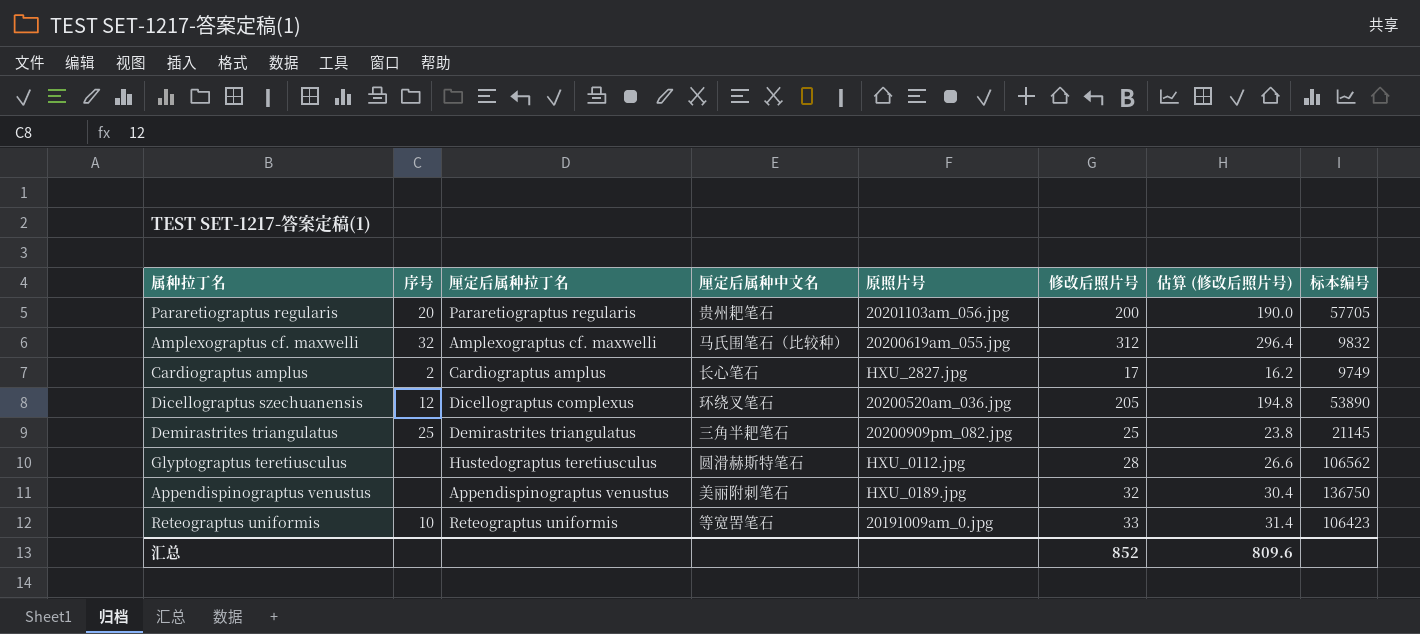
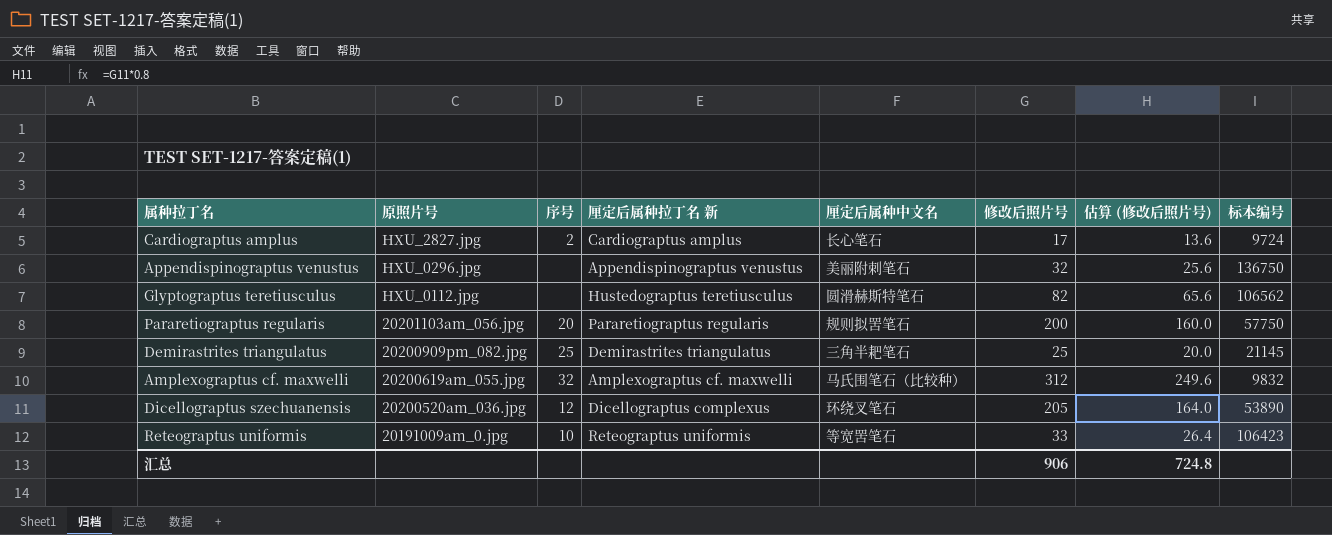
row order: none -> 原照片号 descending
column 原照片号 | position: 5 -> 2
column name: 厘定后属种拉丁名 -> 厘定后属种拉丁名 新
column 估算 (修改后照片号) | formula: [修改后照片号] * 0.95 -> [修改后照片号] * 0.8
Cardiograptus amplus | 标本编号: 9749 -> 9724
Appendispinograptus venustus | 原照片号: HXU_0189.jpg -> HXU_0296.jpg
Glyptograptus teretiusculus | 修改后照片号: 28 -> 82
Pararetiograptus regularis | 厘定后属种中文名: 贵州耙笔石 -> 规则拟罟笔石
Pararetiograptus regularis | 标本编号: 57705 -> 57750
汇总 | 修改后照片号: 852 -> 906
汇总 | 估算 (修改后照片号): 809.6 -> 724.8

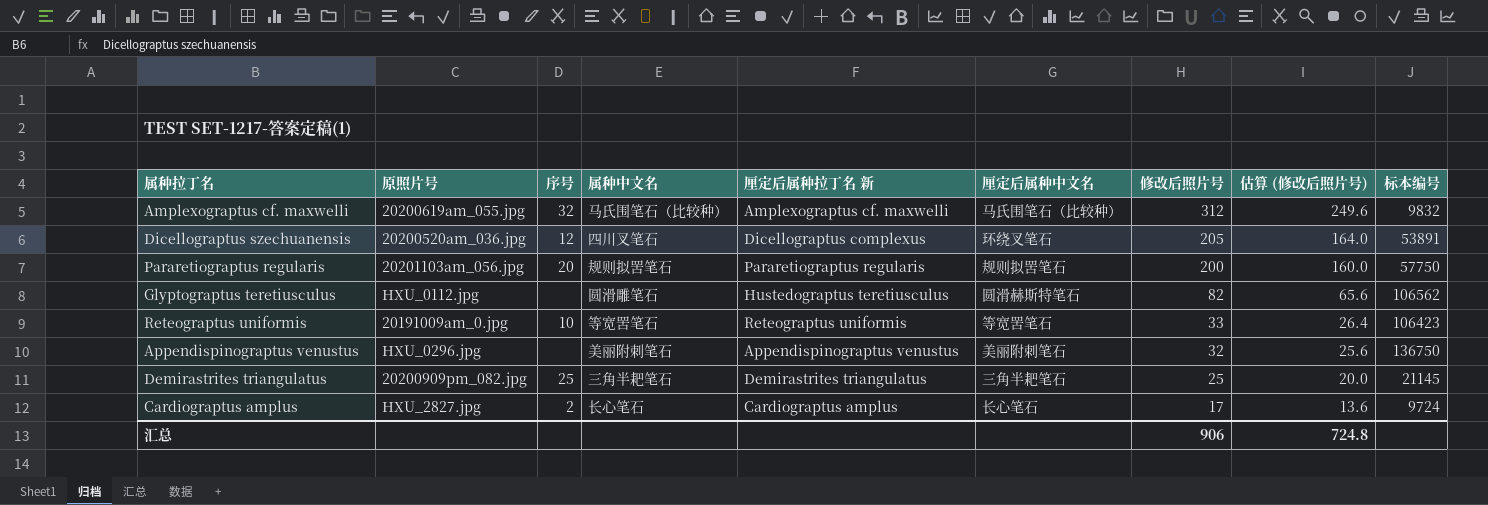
row order: 原照片号 descending -> 修改后照片号 descending
column 属种中文名 | position: none -> 4
Dicellograptus szechuanensis | 标本编号: 53890 -> 53891

